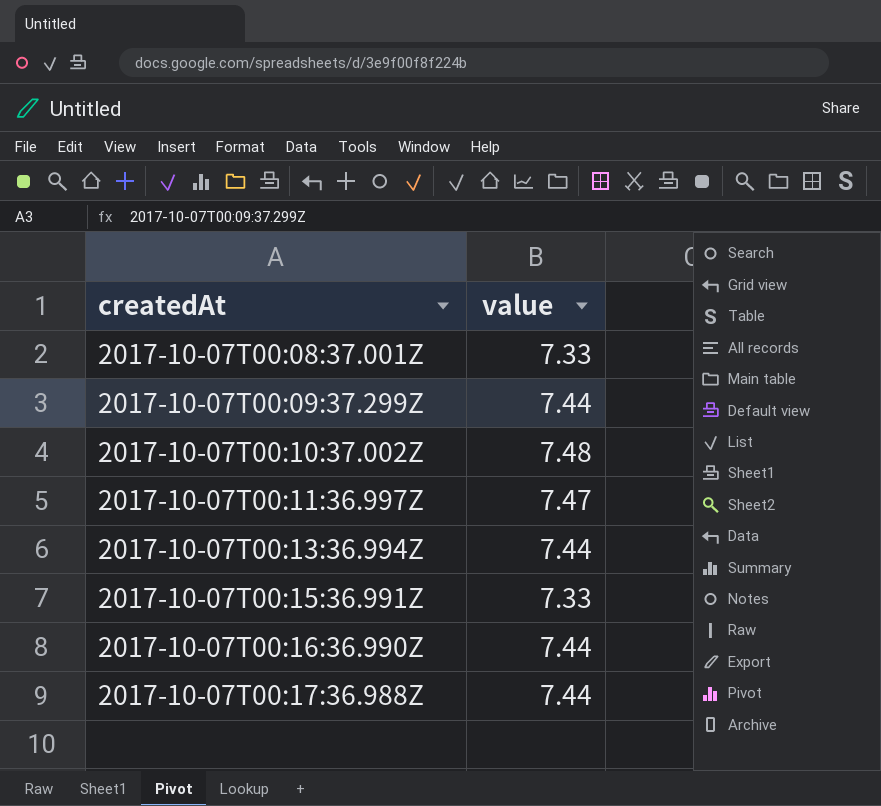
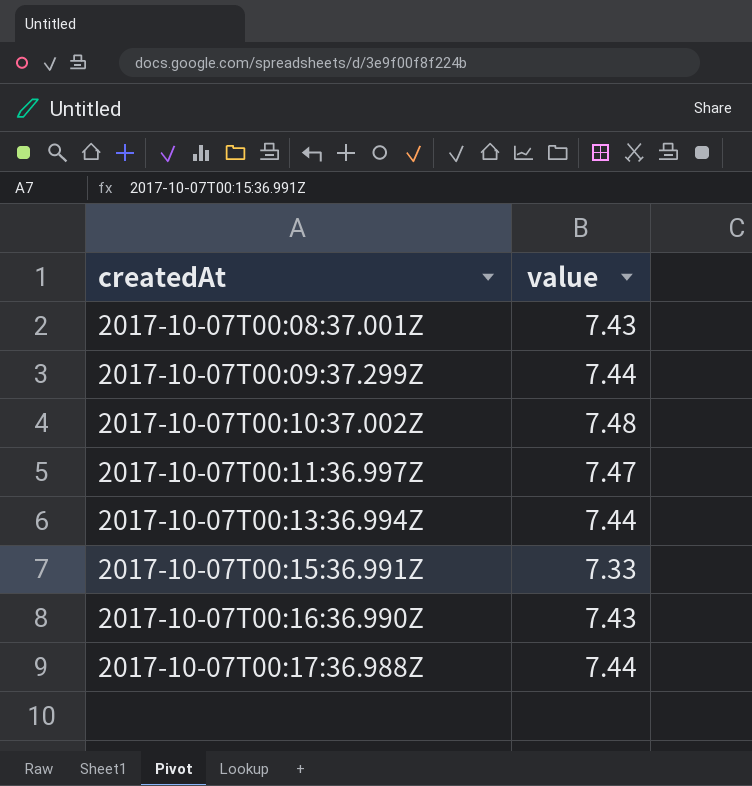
2017-10-07T00:08:37.001Z | value: 7.33 -> 7.43
2017-10-07T00:16:36.990Z | value: 7.44 -> 7.43

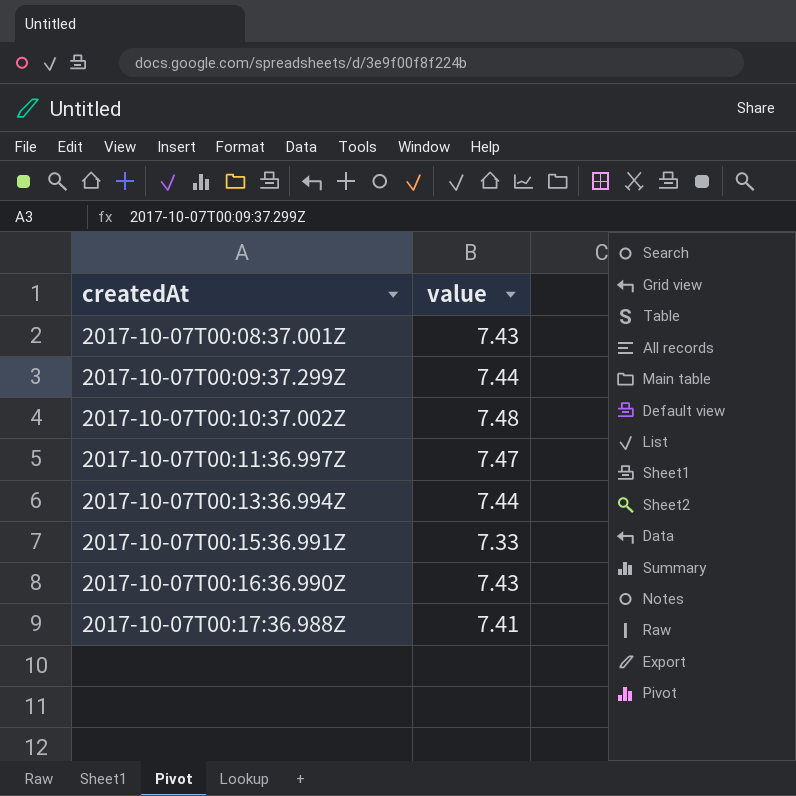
2017-10-07T00:17:36.988Z | value: 7.44 -> 7.41

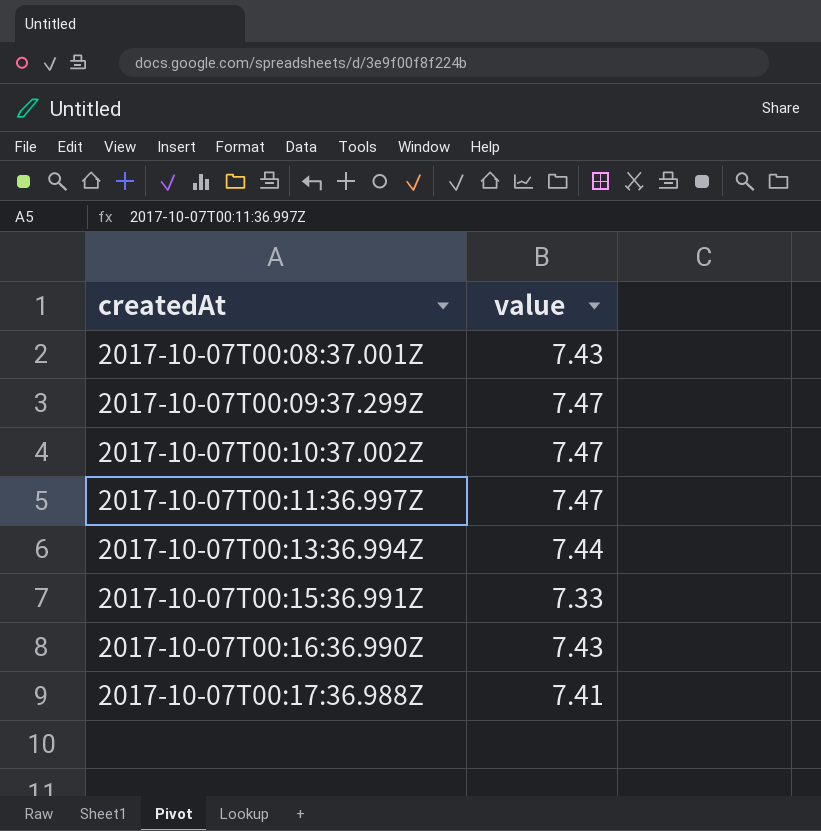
2017-10-07T00:09:37.299Z | value: 7.44 -> 7.47
2017-10-07T00:10:37.002Z | value: 7.48 -> 7.47

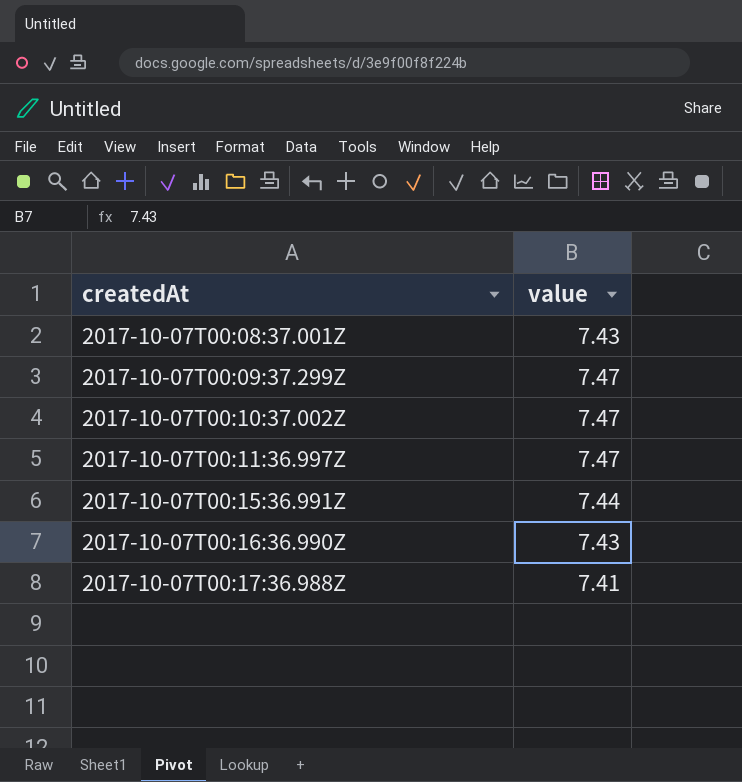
row 2017-10-07T00:13:36.994Z: 7.44 -> none
2017-10-07T00:15:36.991Z | value: 7.33 -> 7.44

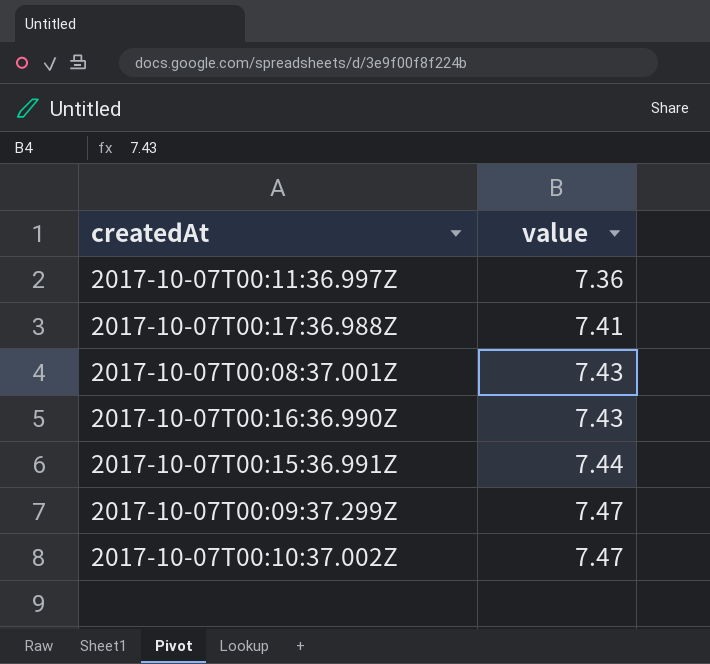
row order: createdAt ascending -> value ascending
2017-10-07T00:11:36.997Z | value: 7.47 -> 7.36

